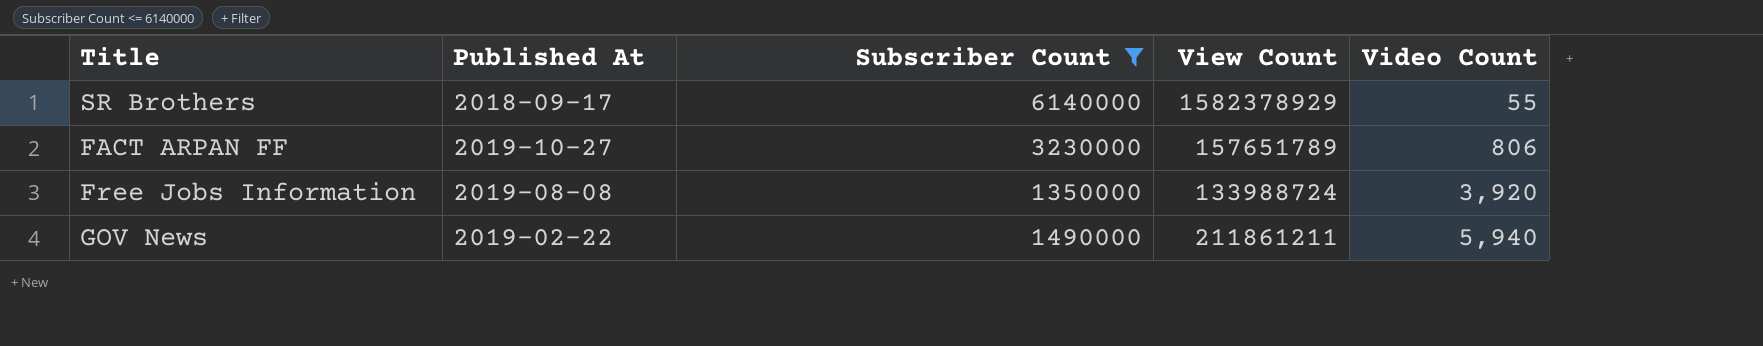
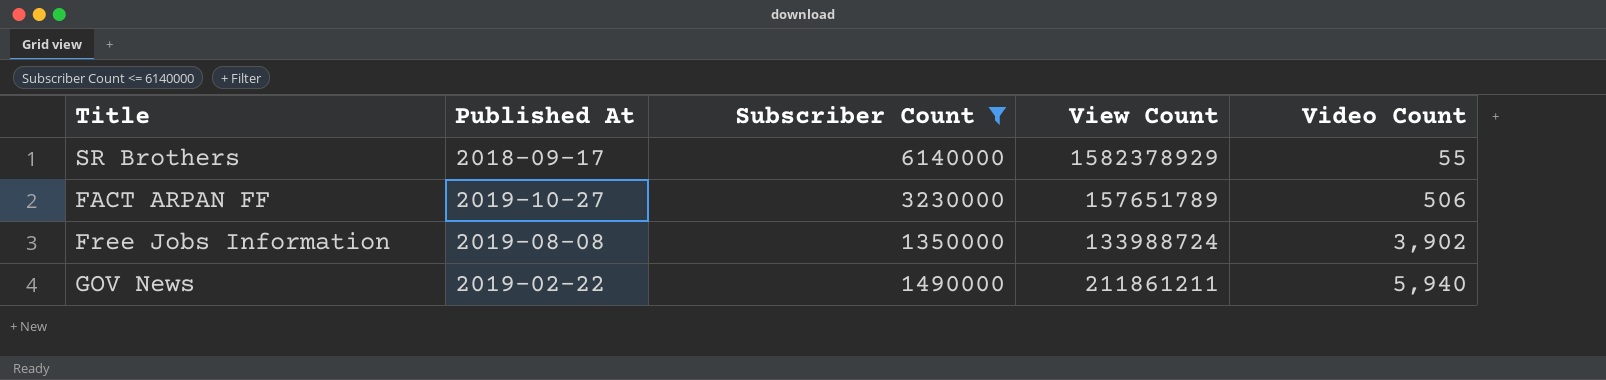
FACT ARPAN FF | Video Count: 806 -> 506
Free Jobs Information | Video Count: 3,920 -> 3,902

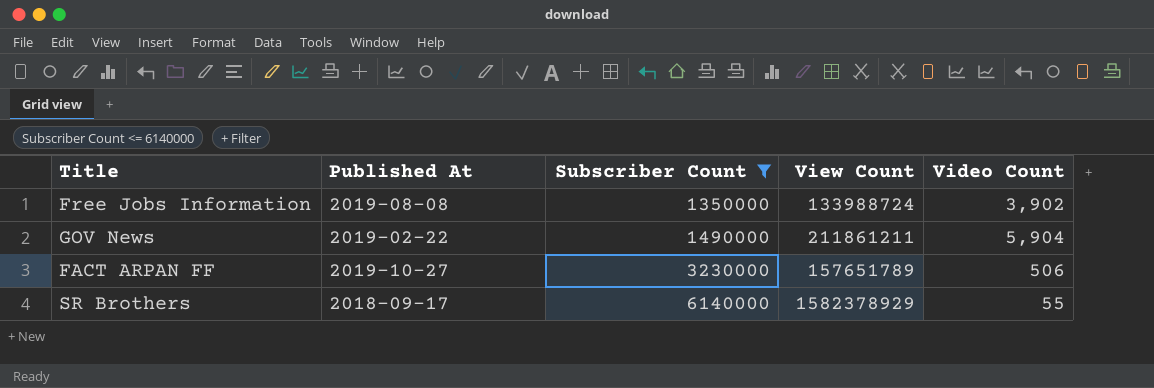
row order: Video Count ascending -> Subscriber Count ascending
GOV News | Video Count: 5,940 -> 5,904

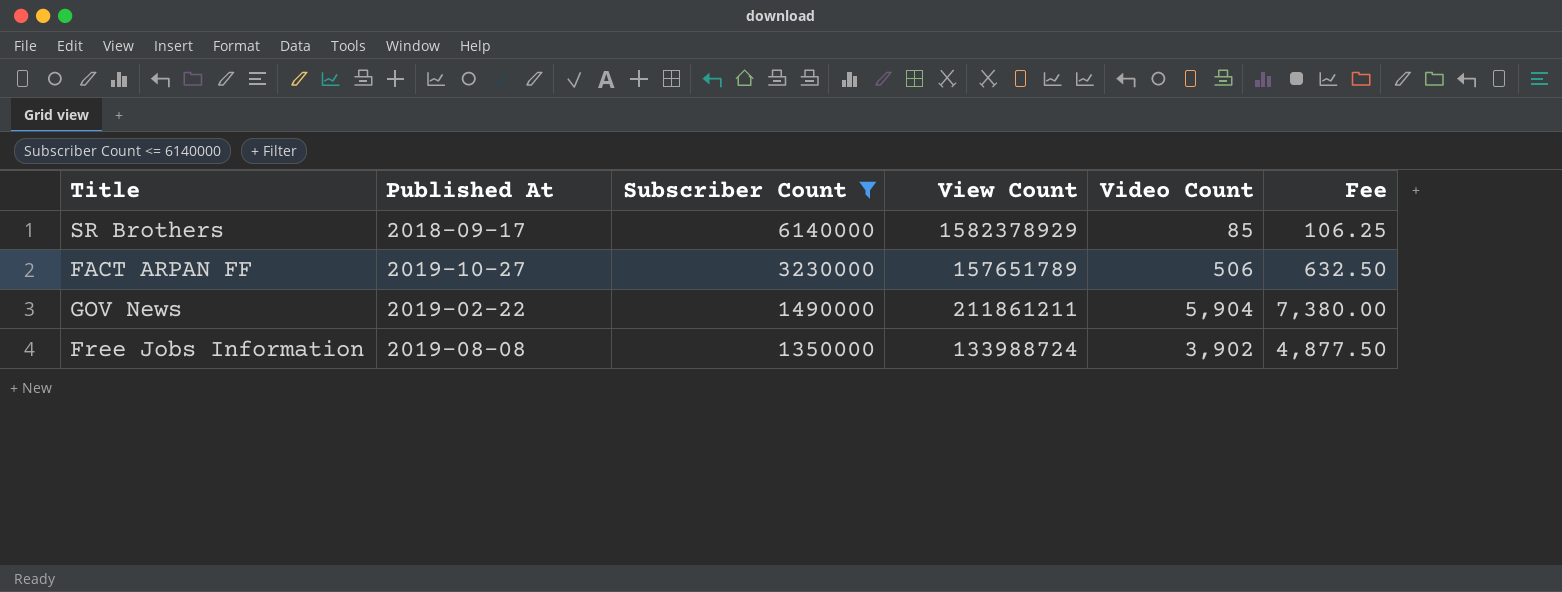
row order: Subscriber Count ascending -> Subscriber Count descending
column Fee | formula: none -> [Video Count] * 1.25
SR Brothers | Video Count: 55 -> 85

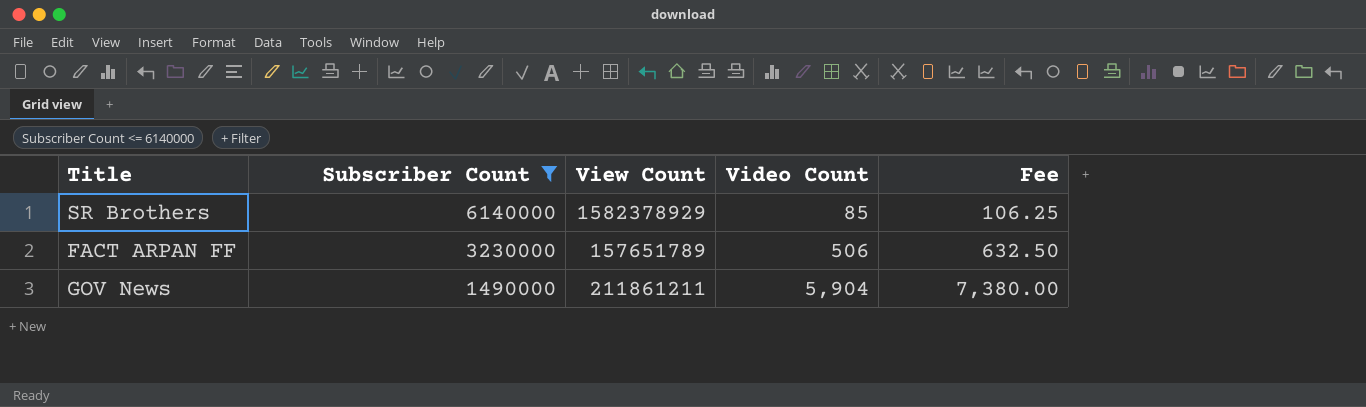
column Published At | position: 2 -> none
row Free Jobs Information: 2019-08-08 | 1350000 | 133988724 | 3,902 | 4,877.50 -> none

